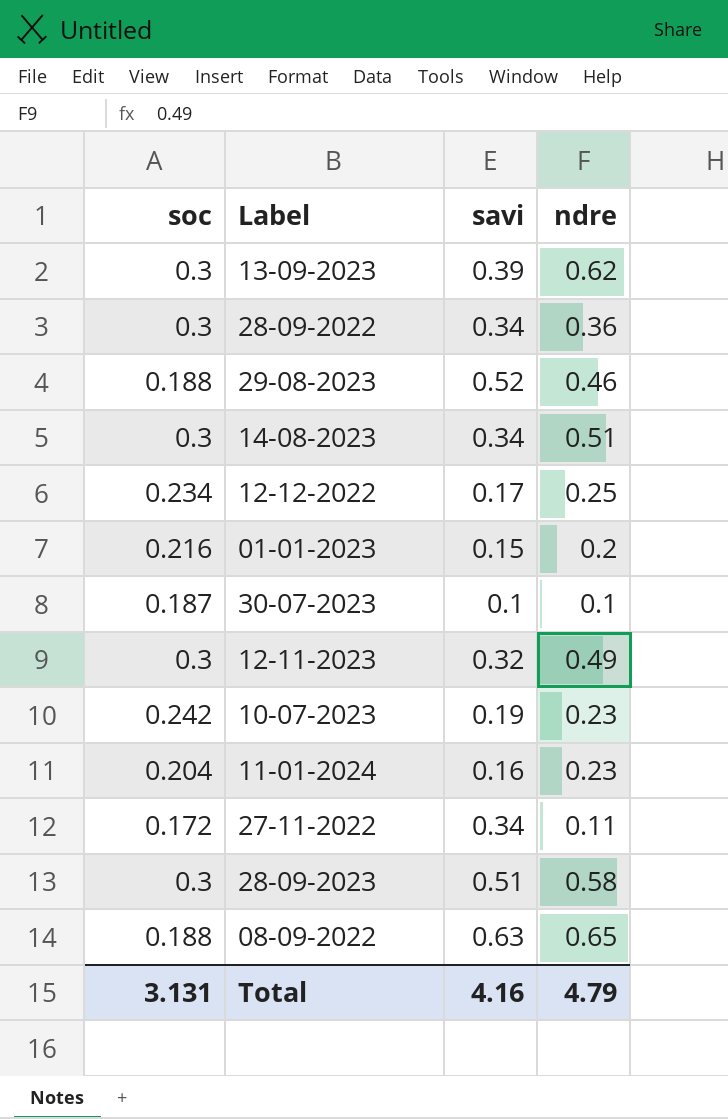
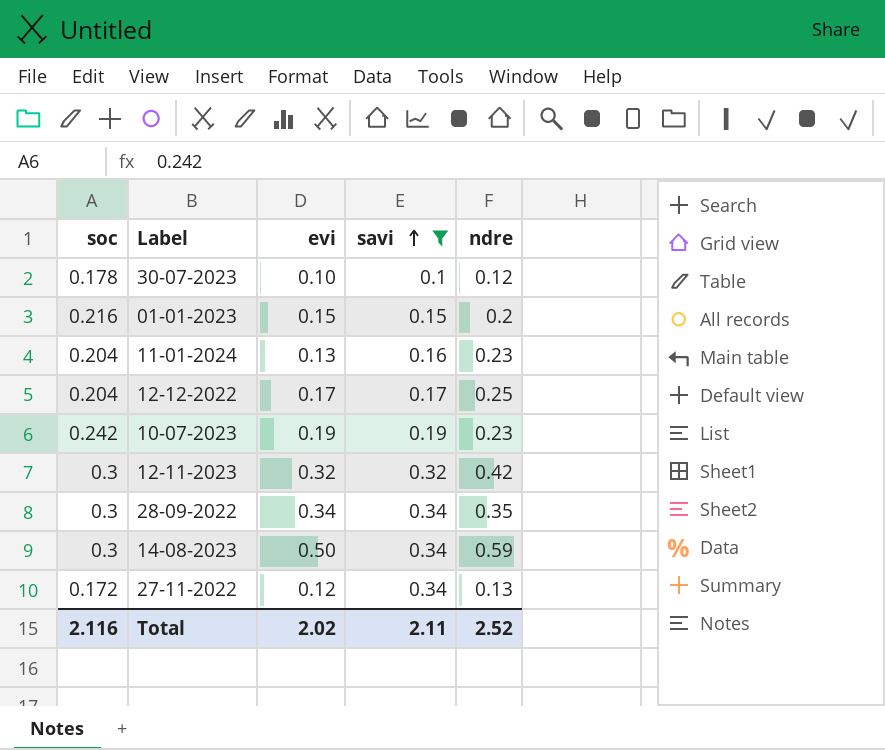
filter: none -> savi <= 0.34
row order: none -> savi ascending
column evi | position: none -> 3
30-07-2023 | soc: 0.187 -> 0.178
30-07-2023 | ndre: 0.1 -> 0.12
12-12-2022 | soc: 0.234 -> 0.204
12-11-2023 | ndre: 0.49 -> 0.42
28-09-2022 | ndre: 0.36 -> 0.35
14-08-2023 | ndre: 0.51 -> 0.59
27-11-2022 | ndre: 0.11 -> 0.13
Total | soc: 3.131 -> 2.116
Total | savi: 4.16 -> 2.11
Total | ndre: 4.79 -> 2.52

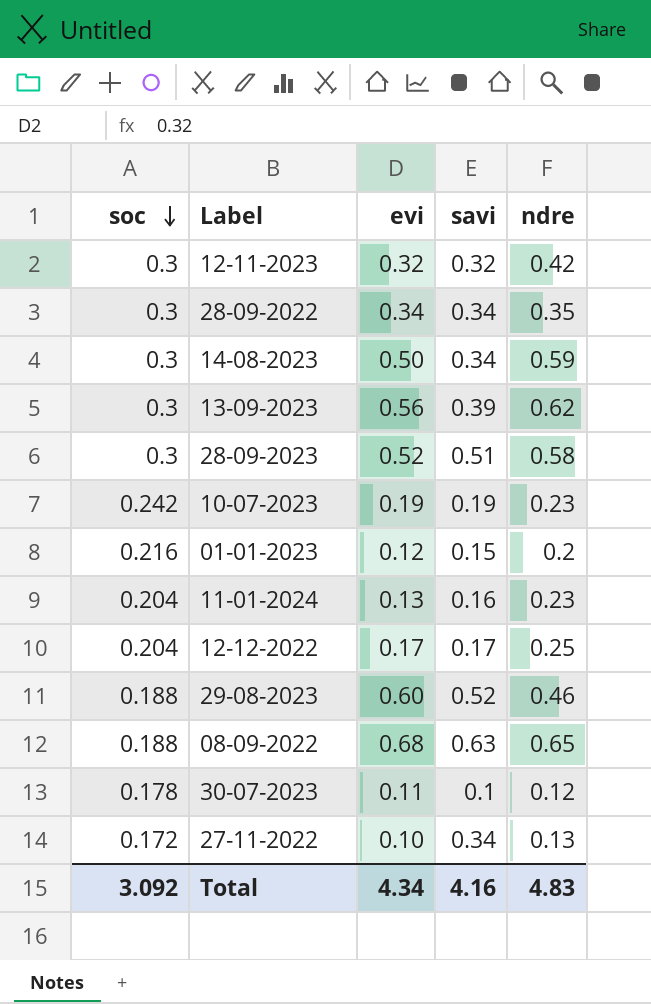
filter: savi <= 0.34 -> none
row order: savi ascending -> soc descending
01-01-2023 | evi: 0.15 -> 0.12
30-07-2023 | evi: 0.10 -> 0.11
27-11-2022 | evi: 0.12 -> 0.10
Total | soc: 2.116 -> 3.092
Total | evi: 2.02 -> 4.34
Total | savi: 2.11 -> 4.16
Total | ndre: 2.52 -> 4.83

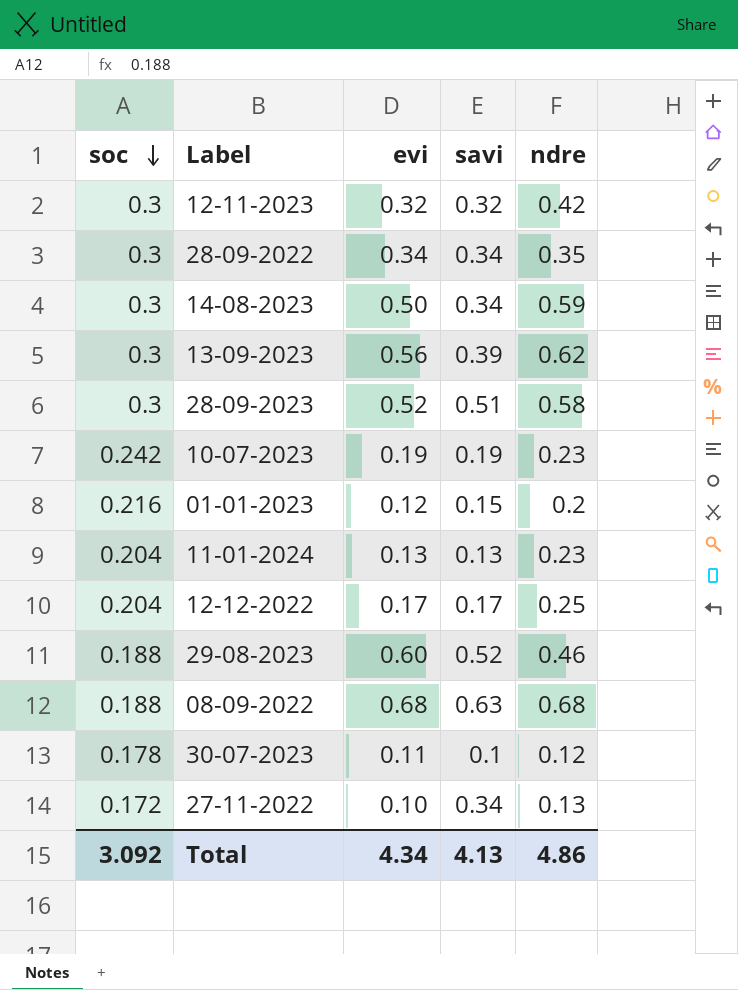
11-01-2024 | savi: 0.16 -> 0.13
08-09-2022 | ndre: 0.65 -> 0.68
Total | savi: 4.16 -> 4.13
Total | ndre: 4.83 -> 4.86

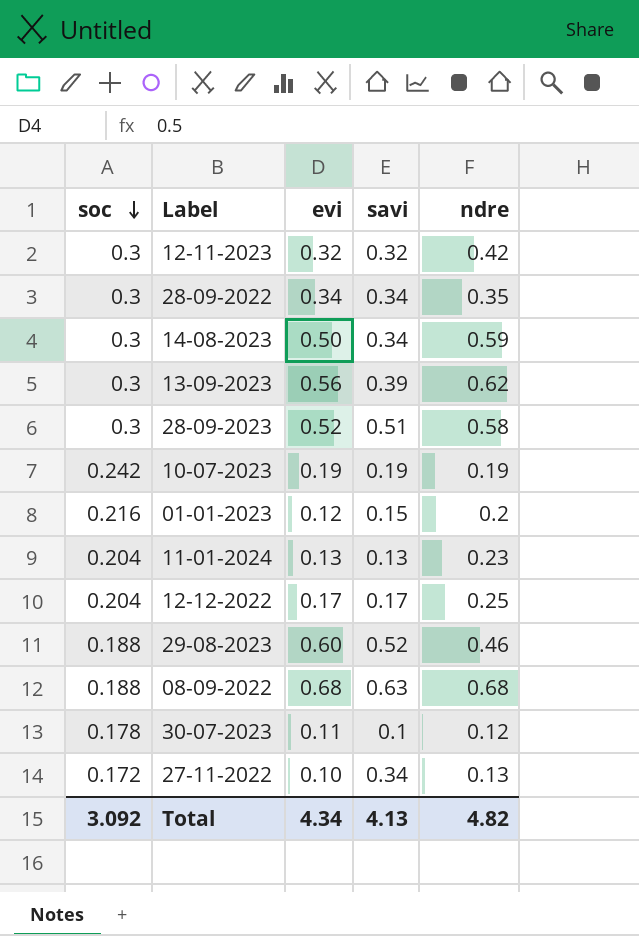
10-07-2023 | ndre: 0.23 -> 0.19
Total | ndre: 4.86 -> 4.82

